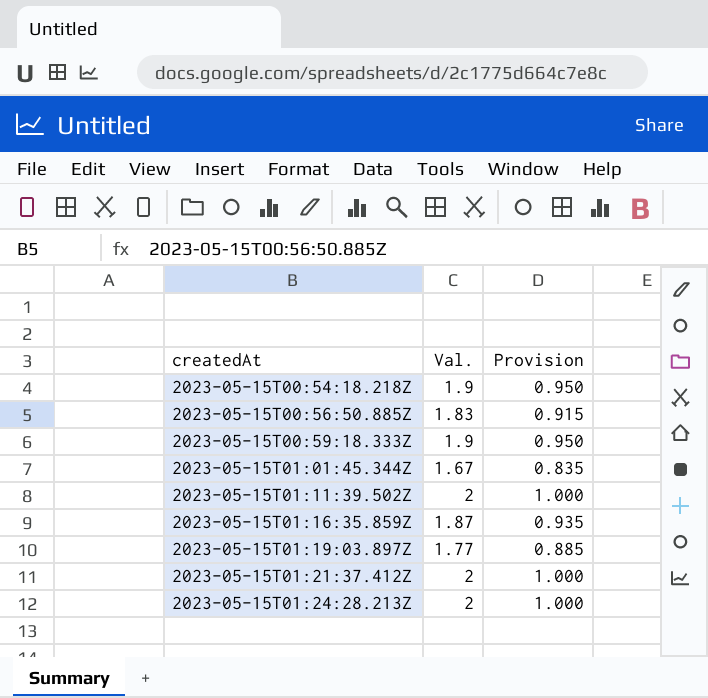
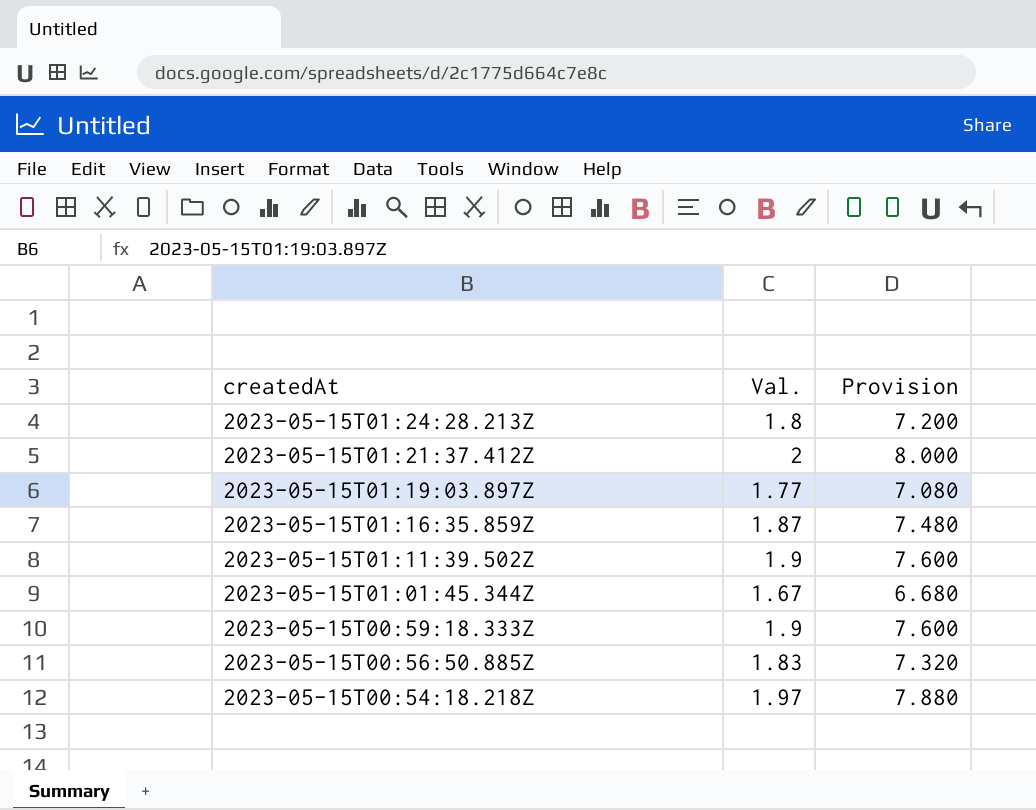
row order: createdAt ascending -> createdAt descending
column Provision | formula: [Val.] * 0.5 -> [Val.] * 4
2023-05-15T01:24:28.213Z | Val.: 2 -> 1.8
2023-05-15T01:11:39.502Z | Val.: 2 -> 1.9
2023-05-15T00:54:18.218Z | Val.: 1.9 -> 1.97

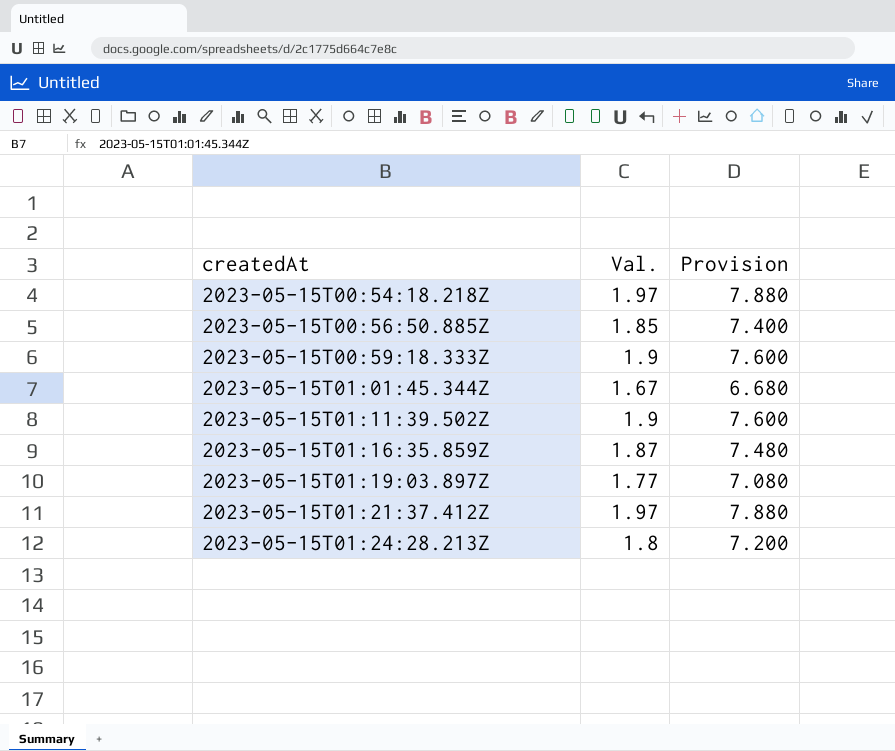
row order: createdAt descending -> createdAt ascending
2023-05-15T00:56:50.885Z | Val.: 1.83 -> 1.85
2023-05-15T00:56:50.885Z | Provision: 7.320 -> 7.400
2023-05-15T01:21:37.412Z | Val.: 2 -> 1.97
2023-05-15T01:21:37.412Z | Provision: 8.000 -> 7.880

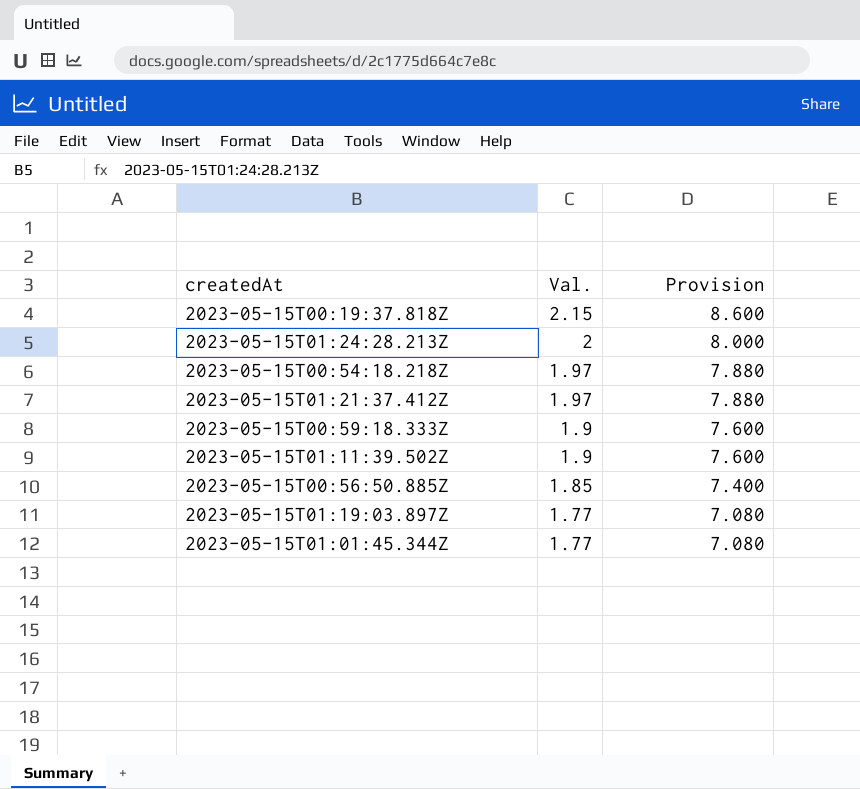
row order: createdAt ascending -> Val. descending
row 2023-05-15T01:16:35.859Z: 1.87 | 7.480 -> none
row 2023-05-15T00:19:37.818Z: none -> 2.15 | 8.600
2023-05-15T01:24:28.213Z | Val.: 1.8 -> 2
2023-05-15T01:24:28.213Z | Provision: 7.200 -> 8.000
2023-05-15T01:01:45.344Z | Val.: 1.67 -> 1.77
2023-05-15T01:01:45.344Z | Provision: 6.680 -> 7.080

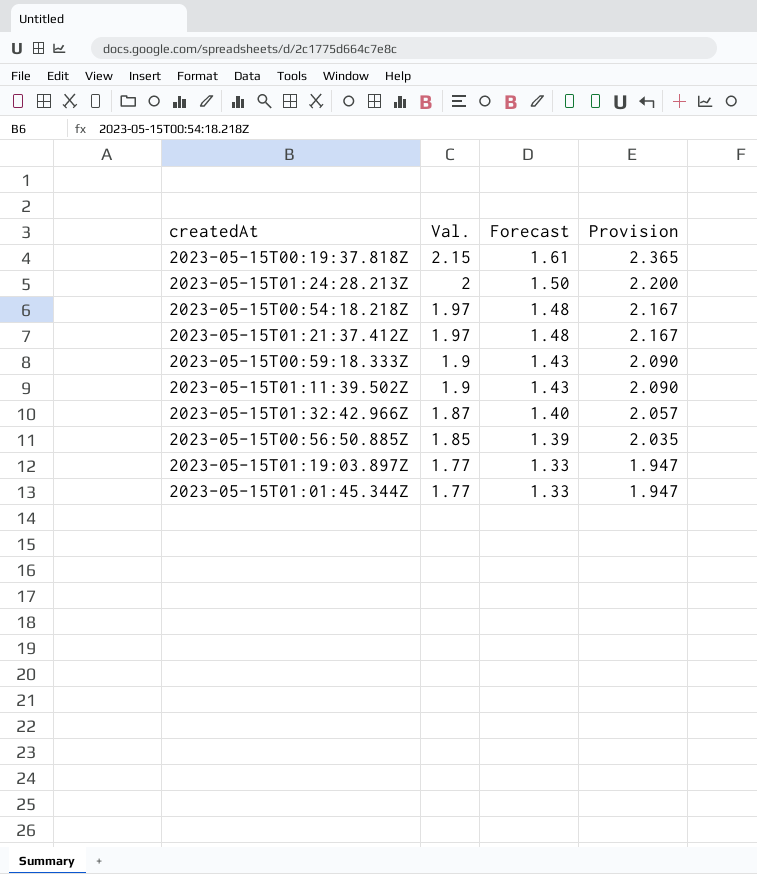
column Forecast | formula: none -> [Val.] * 0.75
column Provision | formula: [Val.] * 4 -> [Val.] * 1.1
row 2023-05-15T01:32:42.966Z: none -> 1.87 | 1.40 | 2.057

